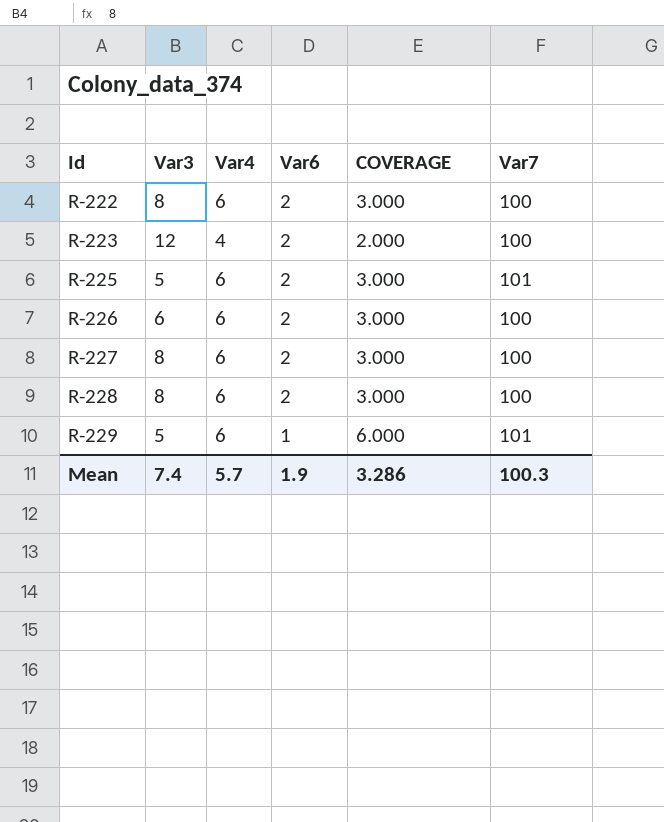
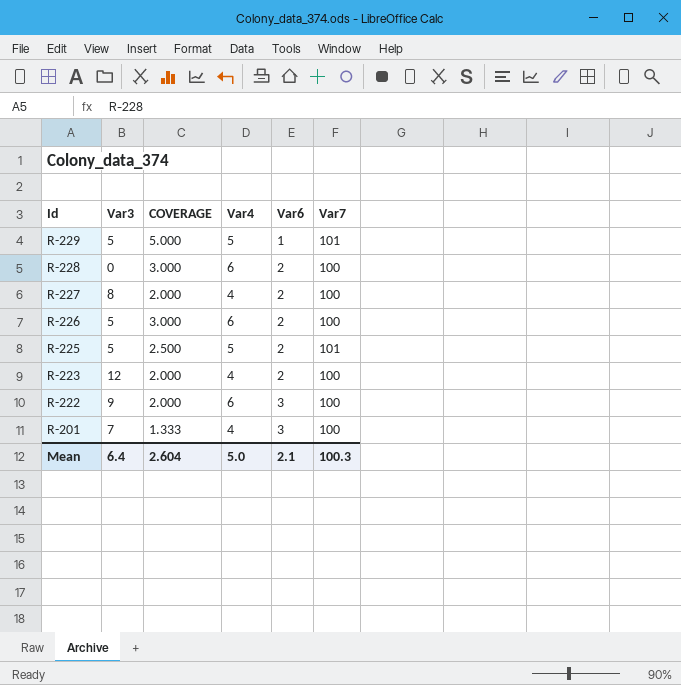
row order: Id ascending -> Id descending
column COVERAGE | position: 5 -> 3
R-229 | COVERAGE: 6.000 -> 5.000
R-229 | Var4: 6 -> 5
R-228 | Var3: 8 -> 0
R-227 | COVERAGE: 3.000 -> 2.000
R-227 | Var4: 6 -> 4
R-226 | Var3: 6 -> 5
R-225 | COVERAGE: 3.000 -> 2.500
R-225 | Var4: 6 -> 5
R-222 | Var3: 8 -> 9
R-222 | COVERAGE: 3.000 -> 2.000
R-222 | Var6: 2 -> 3
row R-201: none -> 7 | 1.333 | 4 | 3 | 100
Mean | Var3: 7.4 -> 6.4
Mean | COVERAGE: 3.286 -> 2.604
Mean | Var4: 5.7 -> 5.0
Mean | Var6: 1.9 -> 2.1

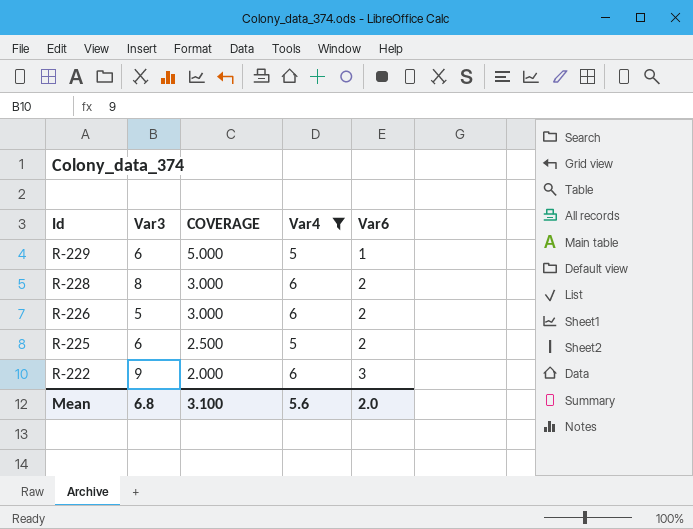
filter: none -> Var4 != 4
column Var7 | position: 6 -> none
R-229 | Var3: 5 -> 6
R-228 | Var3: 0 -> 8
R-225 | Var3: 5 -> 6
Mean | Var3: 6.4 -> 6.8
Mean | COVERAGE: 2.604 -> 3.100
Mean | Var4: 5.0 -> 5.6
Mean | Var6: 2.1 -> 2.0

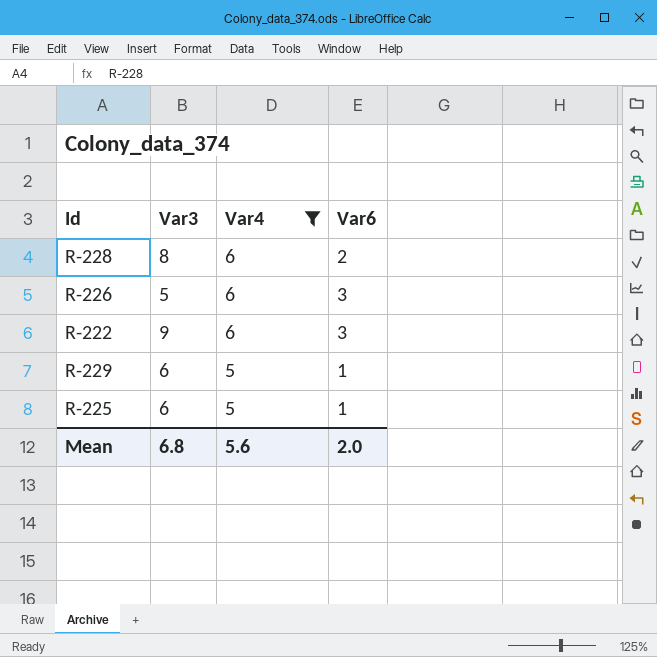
row order: Id descending -> Var4 descending
column COVERAGE | formula: [Var4] / [Var6] -> none
R-226 | Var6: 2 -> 3
R-225 | Var6: 2 -> 1

